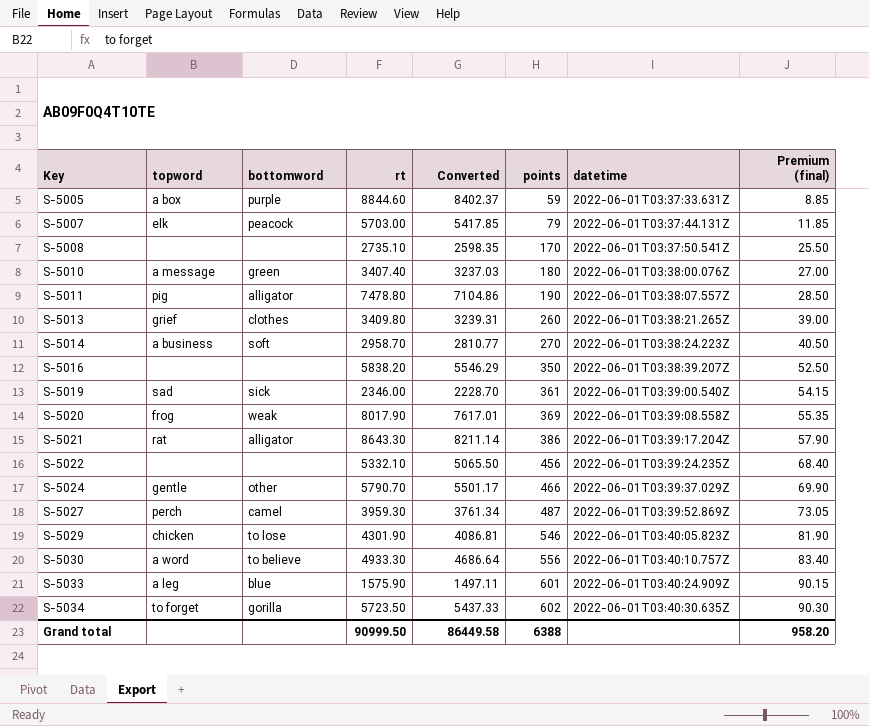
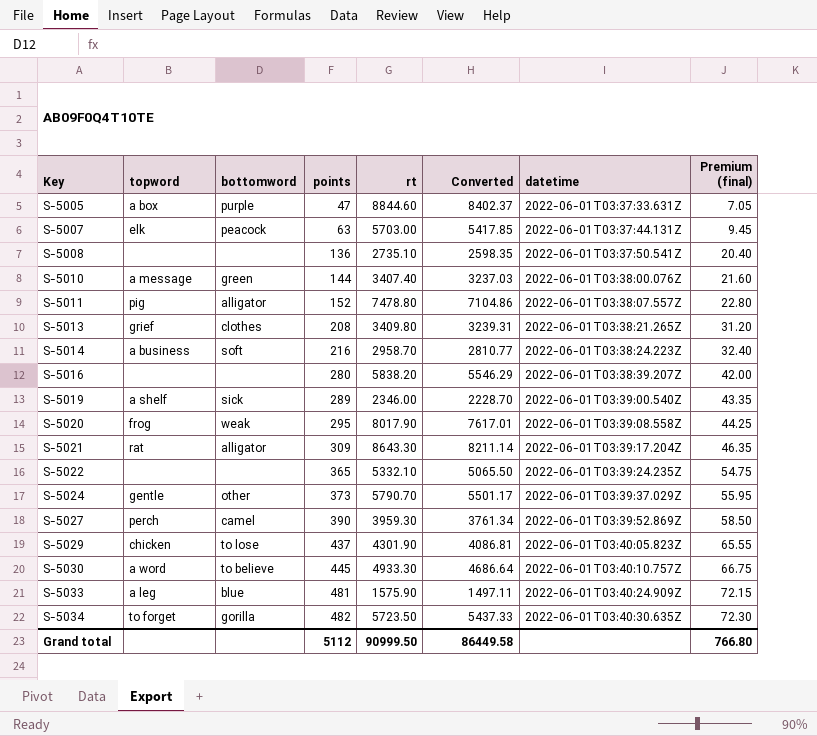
column points | position: 6 -> 4
S-5005 | points: 59 -> 47
S-5005 | Premium (final): 8.85 -> 7.05
S-5007 | points: 79 -> 63
S-5007 | Premium (final): 11.85 -> 9.45
S-5008 | points: 170 -> 136
S-5008 | Premium (final): 25.50 -> 20.40
S-5010 | points: 180 -> 144
S-5010 | Premium (final): 27.00 -> 21.60
S-5011 | points: 190 -> 152
S-5011 | Premium (final): 28.50 -> 22.80
S-5013 | points: 260 -> 208
S-5013 | Premium (final): 39.00 -> 31.20
S-5014 | points: 270 -> 216
S-5014 | Premium (final): 40.50 -> 32.40
S-5016 | points: 350 -> 280
S-5016 | Premium (final): 52.50 -> 42.00
S-5019 | topword: sad -> a shelf
S-5019 | points: 361 -> 289
S-5019 | Premium (final): 54.15 -> 43.35
S-5020 | points: 369 -> 295
S-5020 | Premium (final): 55.35 -> 44.25
S-5021 | points: 386 -> 309
S-5021 | Premium (final): 57.90 -> 46.35
S-5022 | points: 456 -> 365
S-5022 | Premium (final): 68.40 -> 54.75
S-5024 | points: 466 -> 373
S-5024 | Premium (final): 69.90 -> 55.95
S-5027 | points: 487 -> 390
S-5027 | Premium (final): 73.05 -> 58.50
S-5029 | points: 546 -> 437
S-5029 | Premium (final): 81.90 -> 65.55
S-5030 | points: 556 -> 445
S-5030 | Premium (final): 83.40 -> 66.75
S-5033 | points: 601 -> 481
S-5033 | Premium (final): 90.15 -> 72.15
S-5034 | points: 602 -> 482
S-5034 | Premium (final): 90.30 -> 72.30
Grand total | points: 6388 -> 5112
Grand total | Premium (final): 958.20 -> 766.80

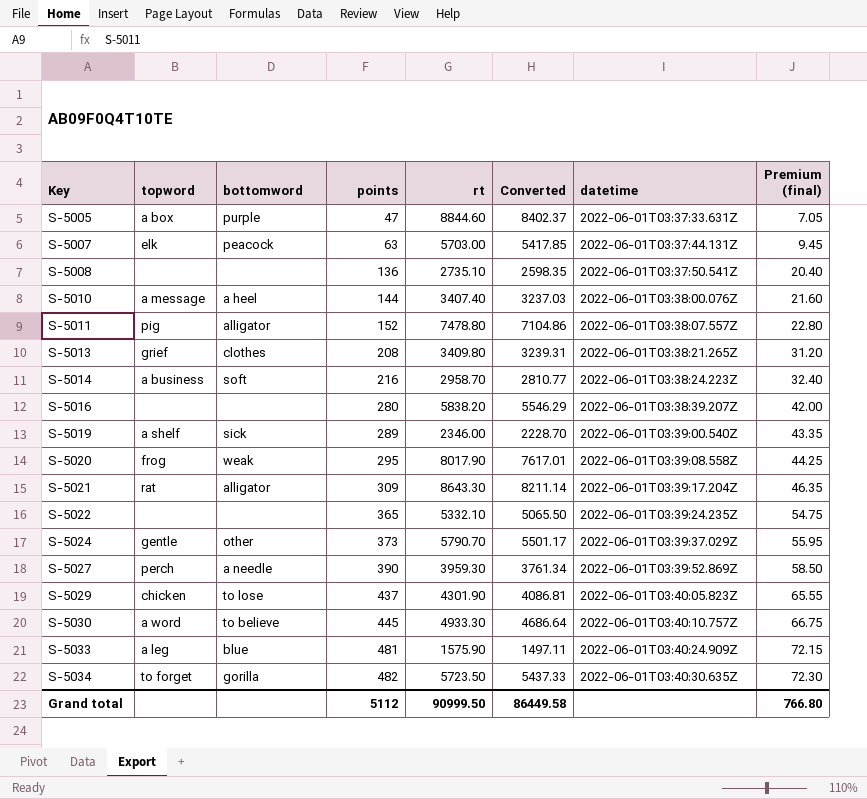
S-5010 | bottomword: green -> a heel
S-5027 | bottomword: camel -> a needle

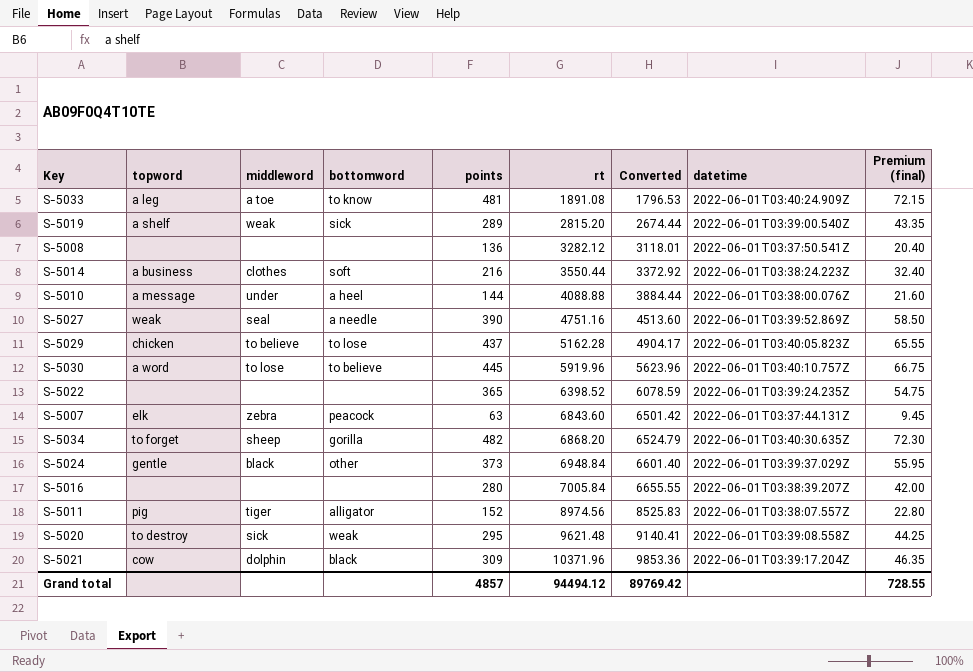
row order: Key ascending -> rt ascending
column middleword | position: none -> 3
row S-5005: a box | purple | 47 | 8844.60 | 8402.37 | 2022-06-01T03:37:33.631Z | 7.05 -> none
row S-5013: grief | clothes | 208 | 3409.80 | 3239.31 | 2022-06-01T03:38:21.265Z | 31.20 -> none
S-5033 | bottomword: blue -> to know
S-5033 | rt: 1575.90 -> 1891.08
S-5033 | Converted: 1497.11 -> 1796.53
S-5019 | rt: 2346.00 -> 2815.20
S-5019 | Converted: 2228.70 -> 2674.44
S-5008 | rt: 2735.10 -> 3282.12
S-5008 | Converted: 2598.35 -> 3118.01
S-5014 | rt: 2958.70 -> 3550.44
S-5014 | Converted: 2810.77 -> 3372.92
S-5010 | rt: 3407.40 -> 4088.88
S-5010 | Converted: 3237.03 -> 3884.44
S-5027 | topword: perch -> weak
S-5027 | rt: 3959.30 -> 4751.16
S-5027 | Converted: 3761.34 -> 4513.60
S-5029 | rt: 4301.90 -> 5162.28
S-5029 | Converted: 4086.81 -> 4904.17
S-5030 | rt: 4933.30 -> 5919.96
S-5030 | Converted: 4686.64 -> 5623.96
S-5022 | rt: 5332.10 -> 6398.52
S-5022 | Converted: 5065.50 -> 6078.59
S-5007 | rt: 5703.00 -> 6843.60
S-5007 | Converted: 5417.85 -> 6501.42
S-5034 | rt: 5723.50 -> 6868.20
S-5034 | Converted: 5437.33 -> 6524.79
S-5024 | rt: 5790.70 -> 6948.84
S-5024 | Converted: 5501.17 -> 6601.40
S-5016 | rt: 5838.20 -> 7005.84
S-5016 | Converted: 5546.29 -> 6655.55
S-5011 | rt: 7478.80 -> 8974.56
S-5011 | Converted: 7104.86 -> 8525.83
S-5020 | topword: frog -> to destroy
S-5020 | rt: 8017.90 -> 9621.48
S-5020 | Converted: 7617.01 -> 9140.41
S-5021 | topword: rat -> cow
S-5021 | bottomword: alligator -> black
S-5021 | rt: 8643.30 -> 10371.96
S-5021 | Converted: 8211.14 -> 9853.36
Grand total | points: 5112 -> 4857
Grand total | rt: 90999.50 -> 94494.12
Grand total | Converted: 86449.58 -> 89769.42
Grand total | Premium (final): 766.80 -> 728.55

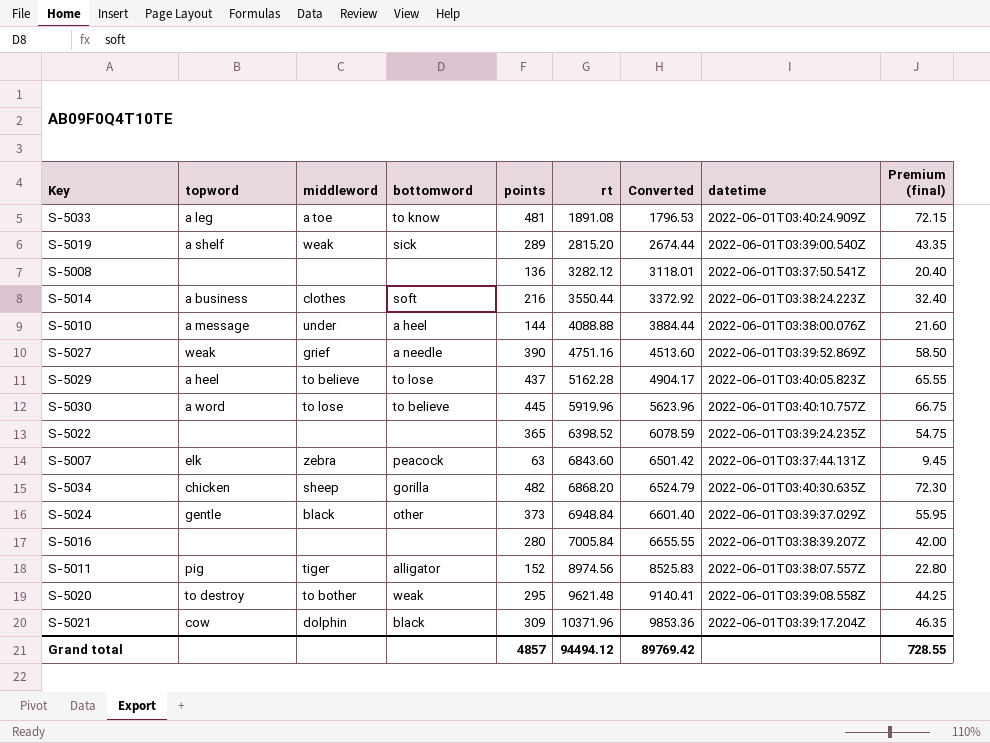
S-5027 | middleword: seal -> grief
S-5029 | topword: chicken -> a heel
S-5034 | topword: to forget -> chicken
S-5020 | middleword: sick -> to bother

